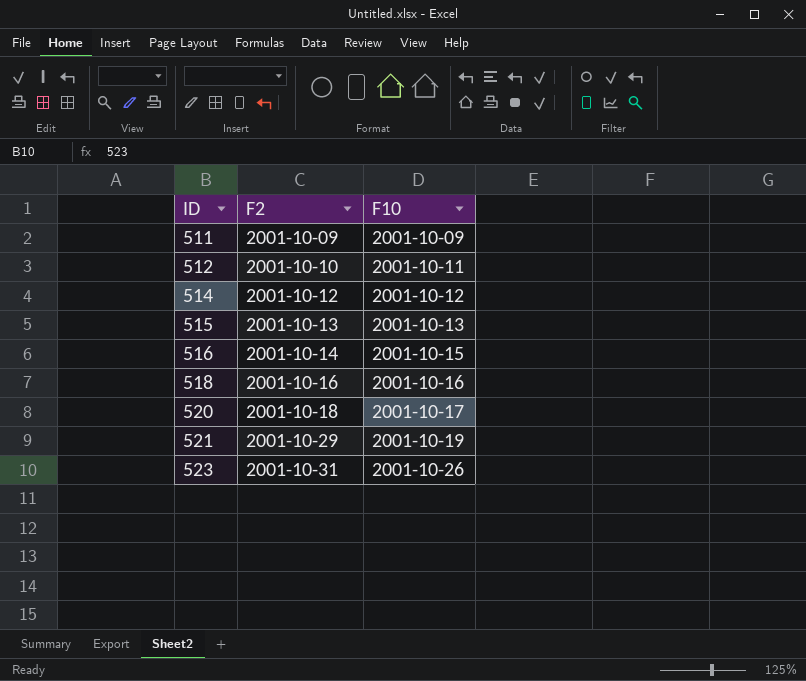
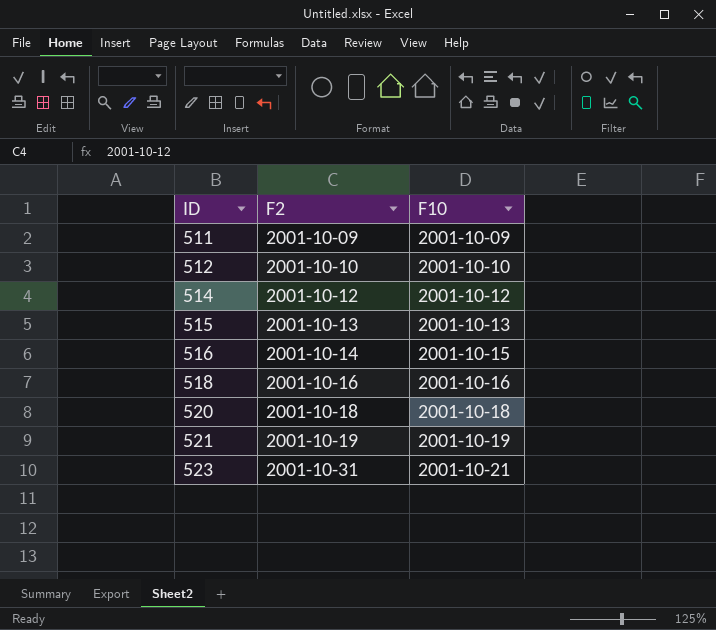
512 | F10: 2001-10-11 -> 2001-10-10
520 | F10: 2001-10-17 -> 2001-10-18
521 | F2: 2001-10-29 -> 2001-10-19
523 | F10: 2001-10-26 -> 2001-10-21

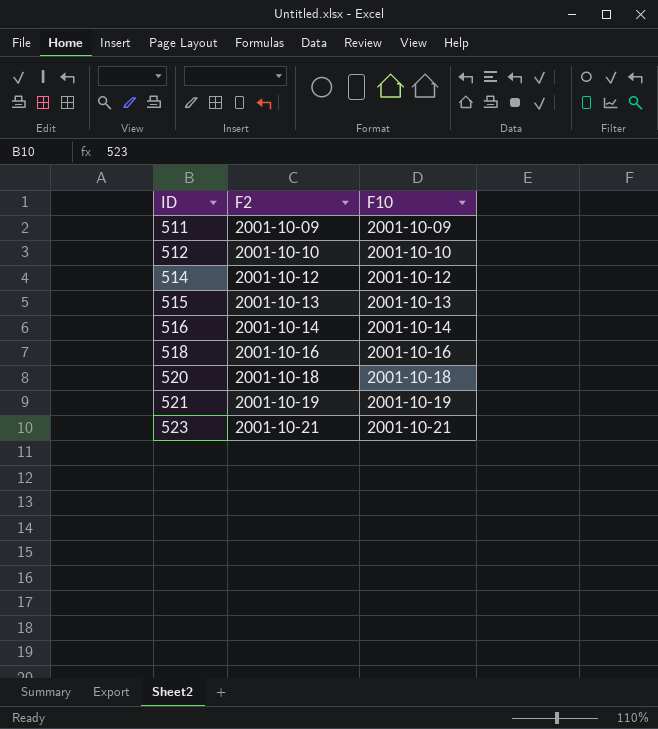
516 | F10: 2001-10-15 -> 2001-10-14
523 | F2: 2001-10-31 -> 2001-10-21

